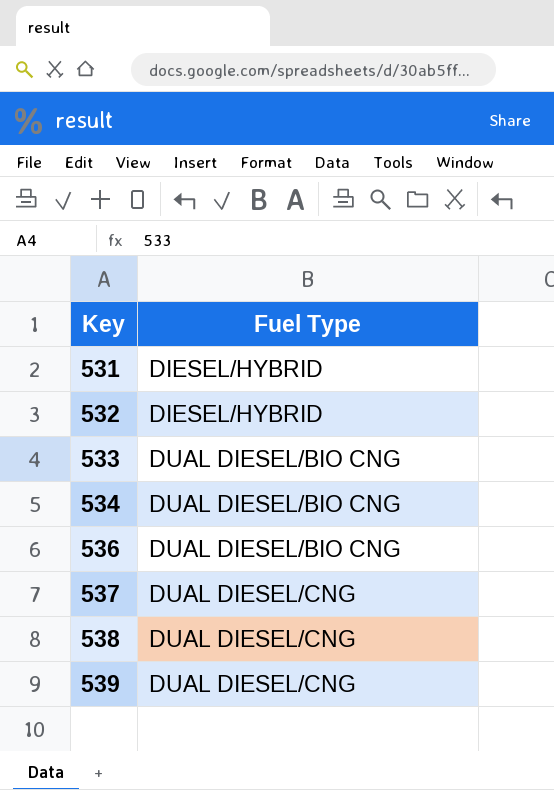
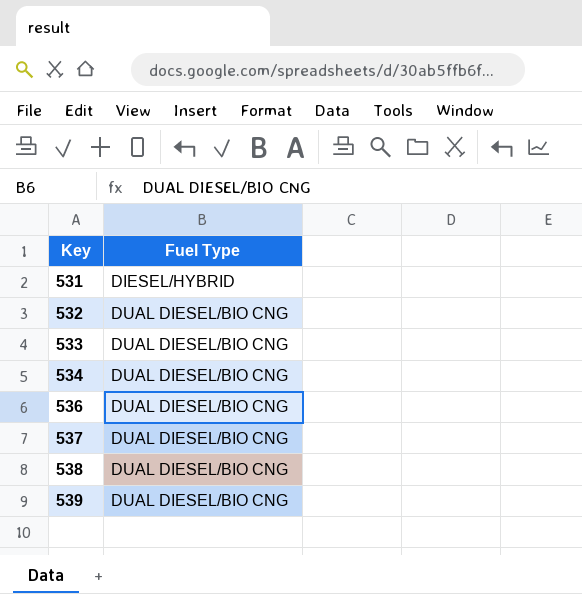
532 | Fuel Type: DIESEL/HYBRID -> DUAL DIESEL/BIO CNG
537 | Fuel Type: DUAL DIESEL/CNG -> DUAL DIESEL/BIO CNG
538 | Fuel Type: DUAL DIESEL/CNG -> DUAL DIESEL/BIO CNG
539 | Fuel Type: DUAL DIESEL/CNG -> DUAL DIESEL/BIO CNG

